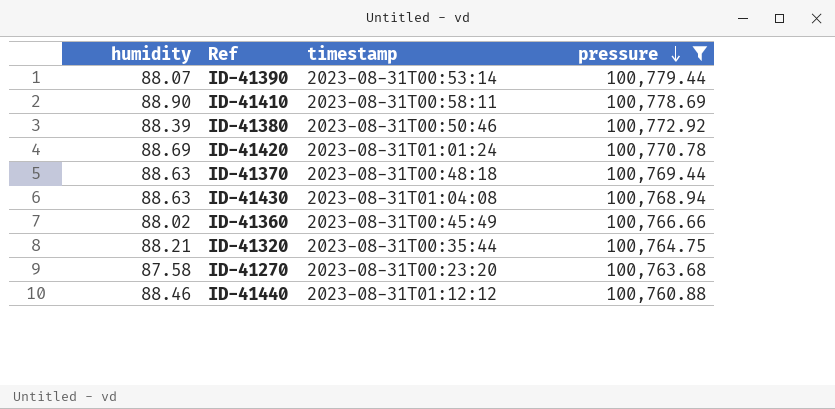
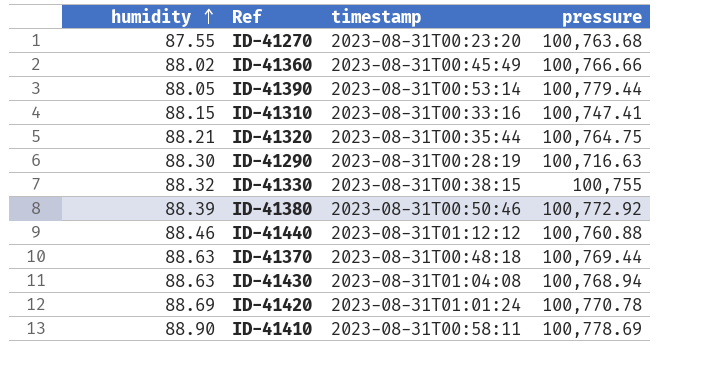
filter: pressure >= 100,760.88 -> none
row order: pressure descending -> humidity ascending
ID-41270 | humidity: 87.58 -> 87.55
ID-41390 | humidity: 88.07 -> 88.05

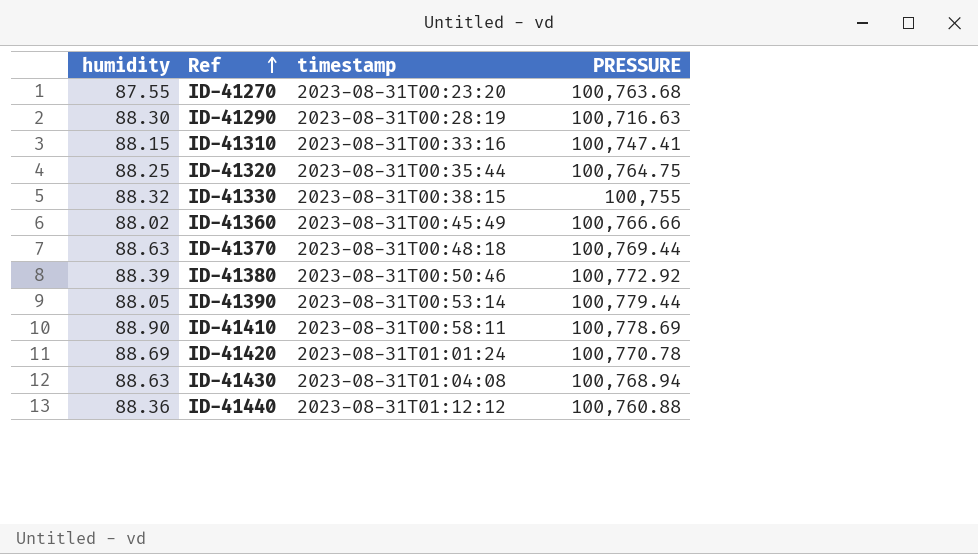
row order: humidity ascending -> Ref ascending
column name: pressure -> PRESSURE
ID-41320 | humidity: 88.21 -> 88.25
ID-41440 | humidity: 88.46 -> 88.36

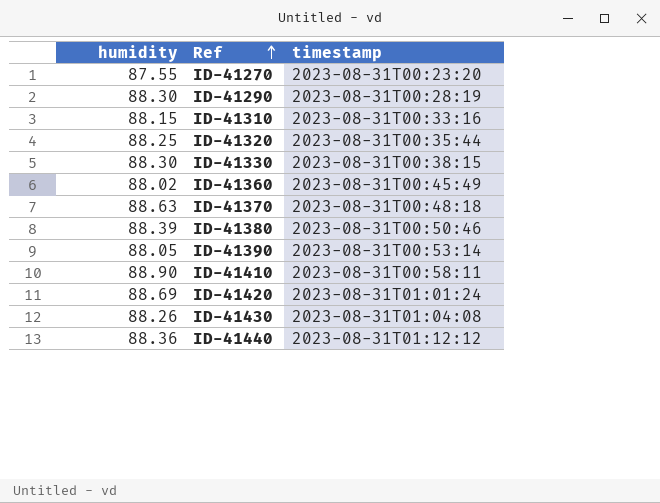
column PRESSURE | position: 4 -> none
ID-41330 | humidity: 88.32 -> 88.30
ID-41430 | humidity: 88.63 -> 88.26

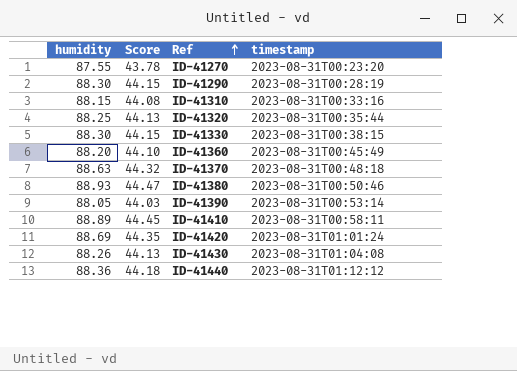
column Score | formula: none -> [humidity] * 0.5
ID-41360 | humidity: 88.02 -> 88.20
ID-41380 | humidity: 88.39 -> 88.93
ID-41410 | humidity: 88.90 -> 88.89

